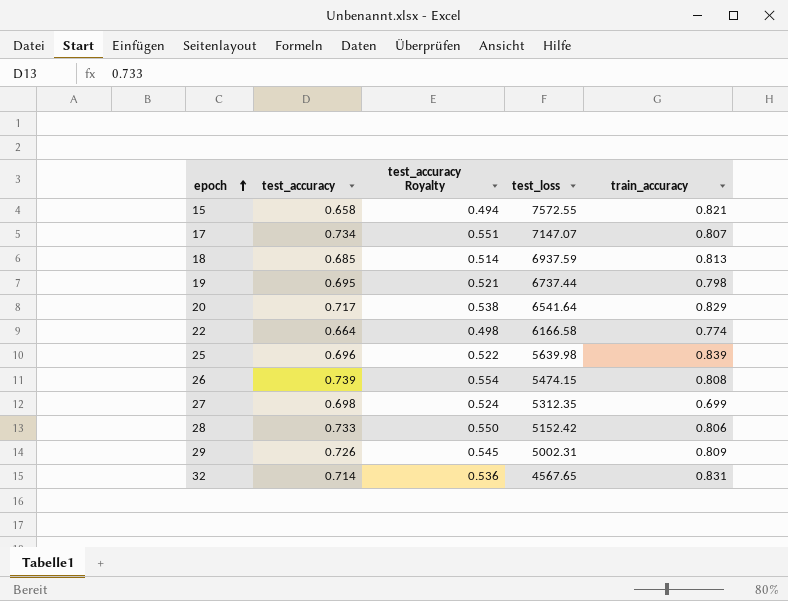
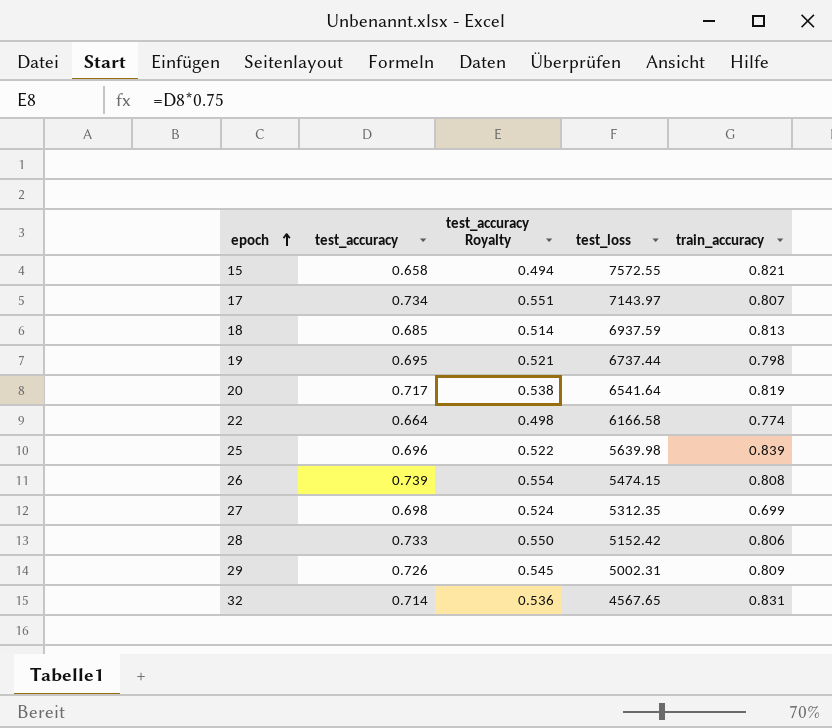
17 | test_loss: 7147.07 -> 7143.97
20 | train_accuracy: 0.829 -> 0.819

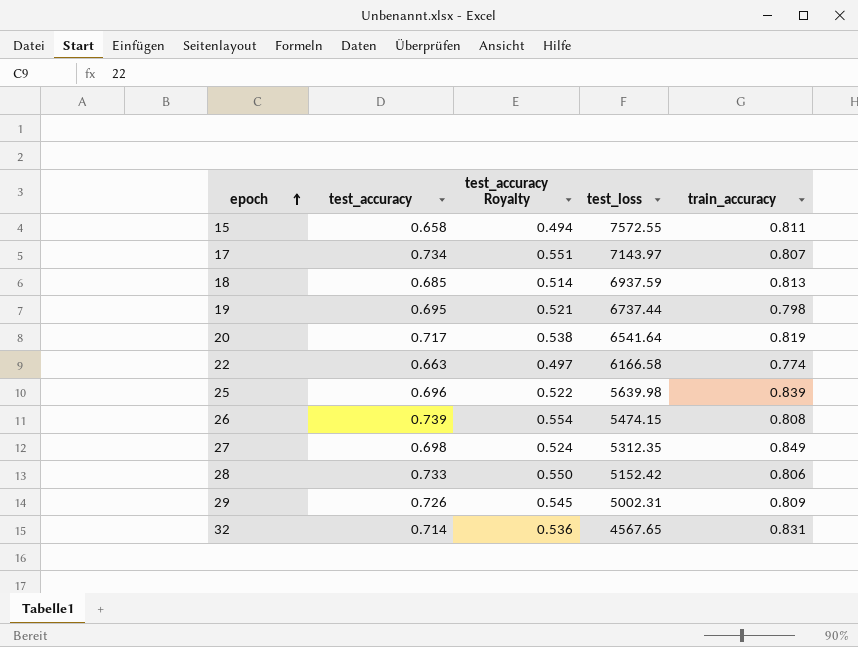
15 | train_accuracy: 0.821 -> 0.811
22 | test_accuracy: 0.664 -> 0.663
22 | test_accuracy Royalty: 0.498 -> 0.497
27 | train_accuracy: 0.699 -> 0.849

